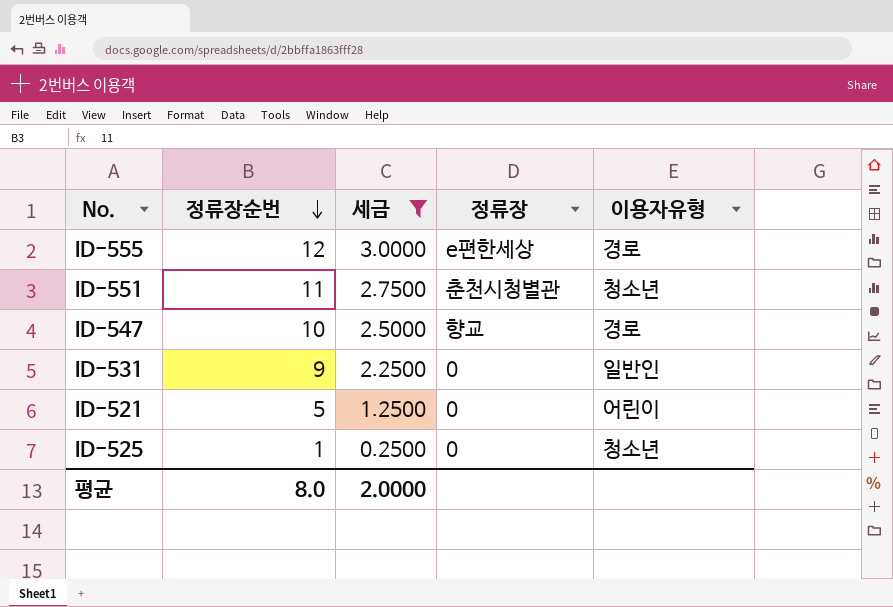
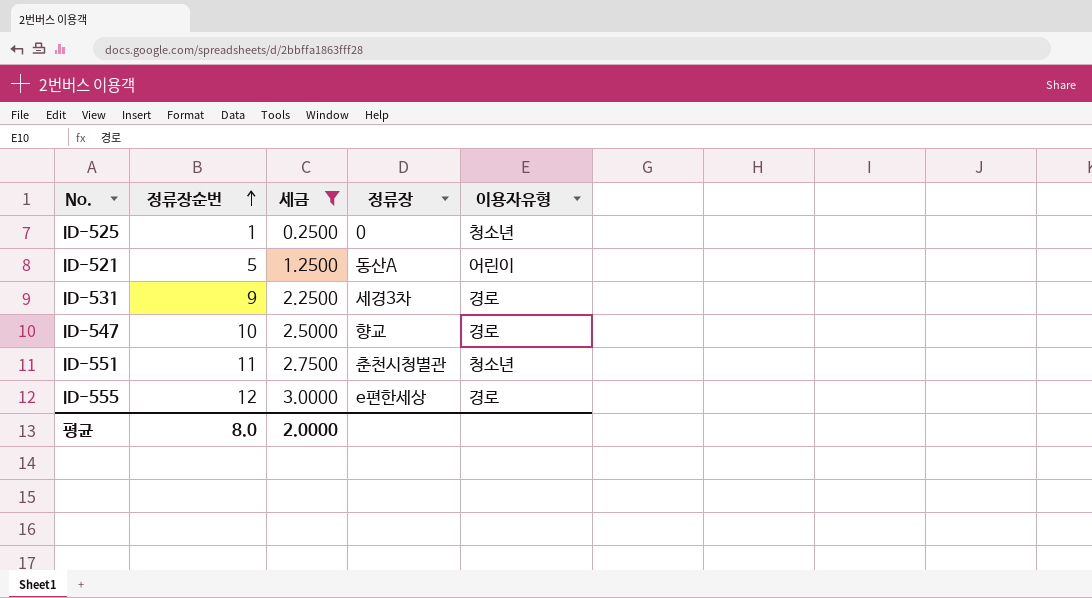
row order: 정류장순번 descending -> 정류장순번 ascending
ID-521 | 정류장: 0 -> 동산A
ID-531 | 정류장: 0 -> 세경3차
ID-531 | 이용자유형: 일반인 -> 경로

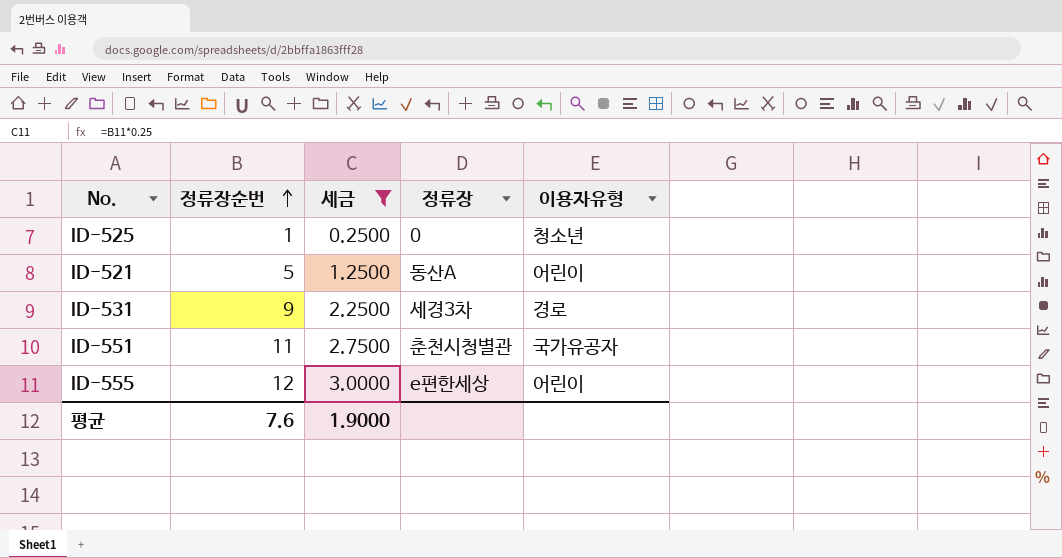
row ID-547: 10 | 2.5000 | 향교 | 경로 -> none
ID-551 | 이용자유형: 청소년 -> 국가유공자
ID-555 | 이용자유형: 경로 -> 어린이
평균 | 정류장순번: 8.0 -> 7.6
평균 | 세금: 2.0000 -> 1.9000

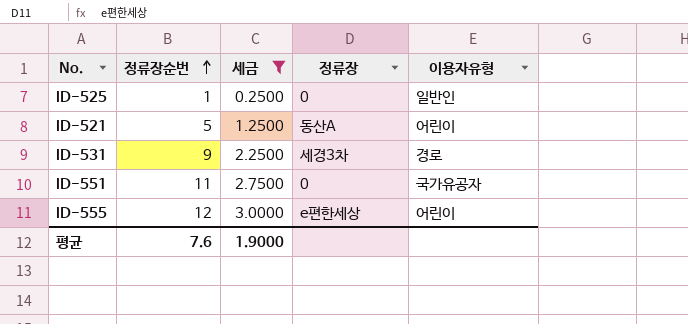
ID-525 | 이용자유형: 청소년 -> 일반인
ID-551 | 정류장: 춘천시청별관 -> 0

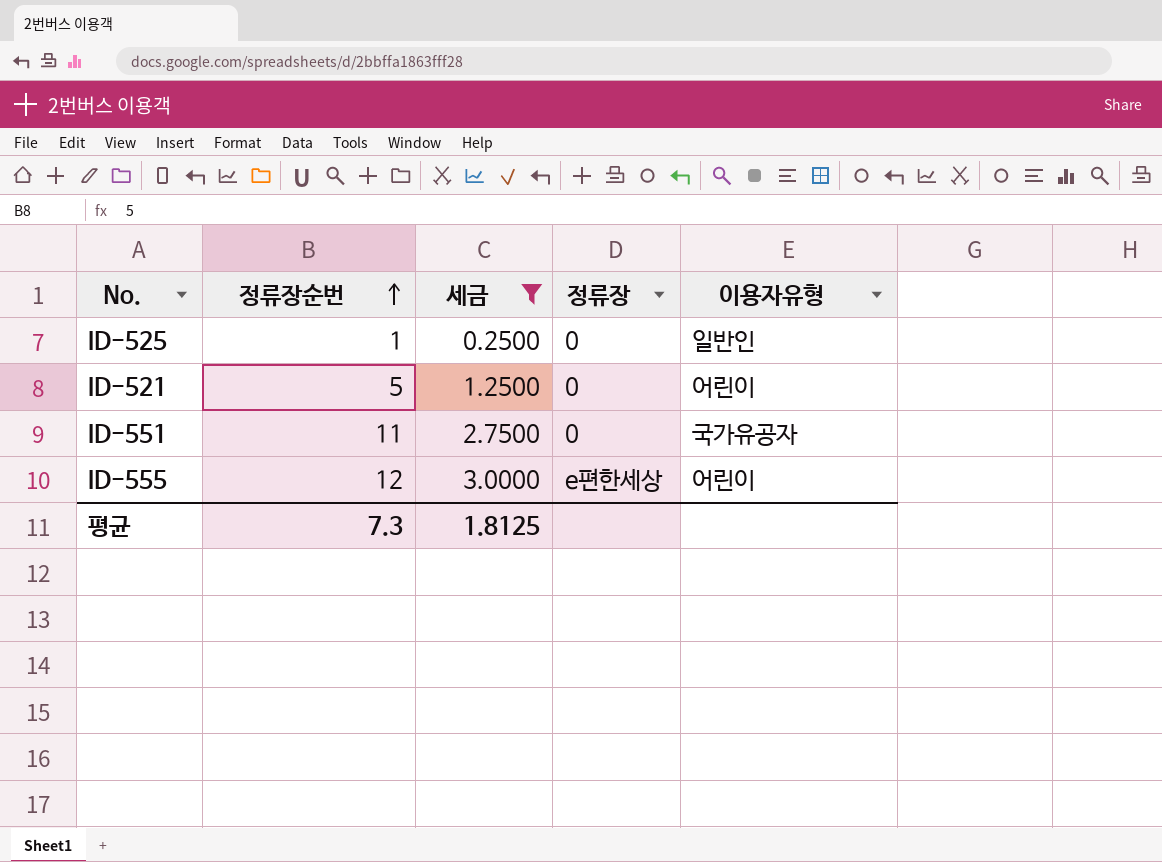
row ID-531: 9 | 2.2500 | 세경3차 | 경로 -> none
ID-521 | 정류장: 동산A -> 0
평균 | 정류장순번: 7.6 -> 7.3
평균 | 세금: 1.9000 -> 1.8125

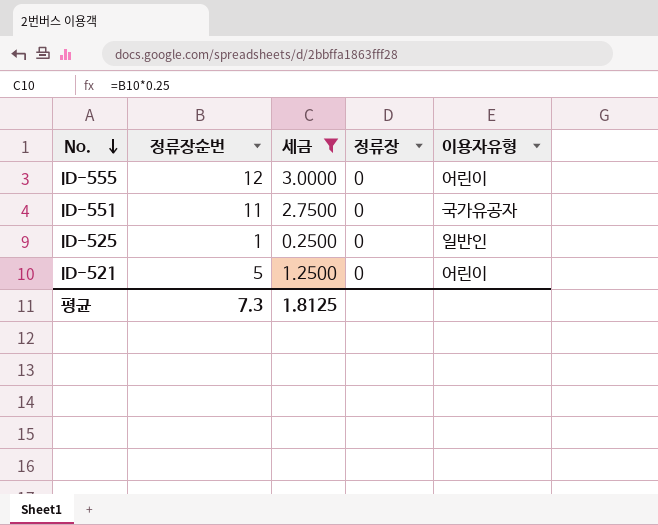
row order: 정류장순번 ascending -> No. descending
ID-555 | 정류장: e편한세상 -> 0

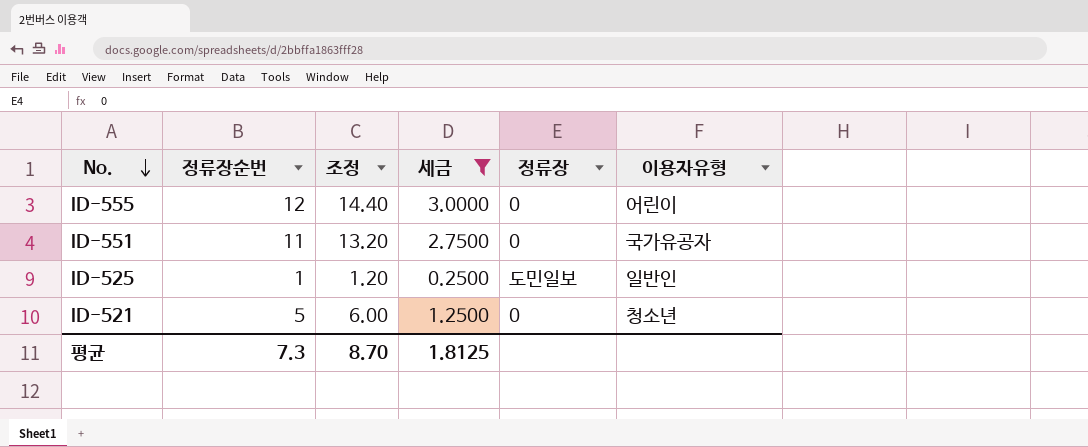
column 조정 | formula: none -> [정류장순번] * 1.2
ID-525 | 정류장: 0 -> 도민일보
ID-521 | 이용자유형: 어린이 -> 청소년

